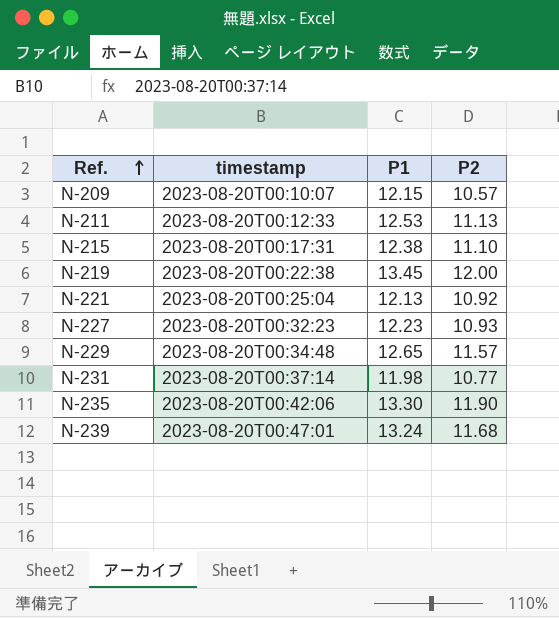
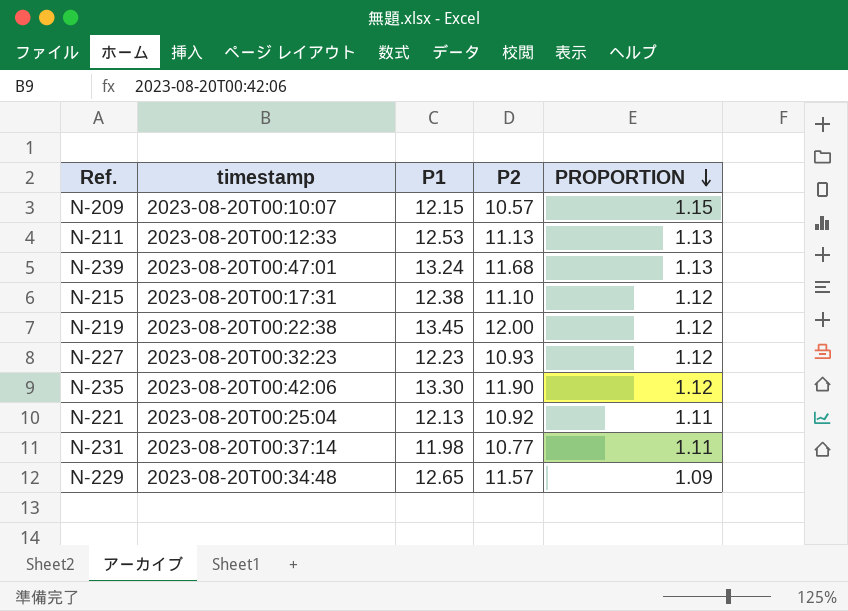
row order: Ref. ascending -> PROPORTION descending
column PROPORTION | formula: none -> [P1] / [P2]

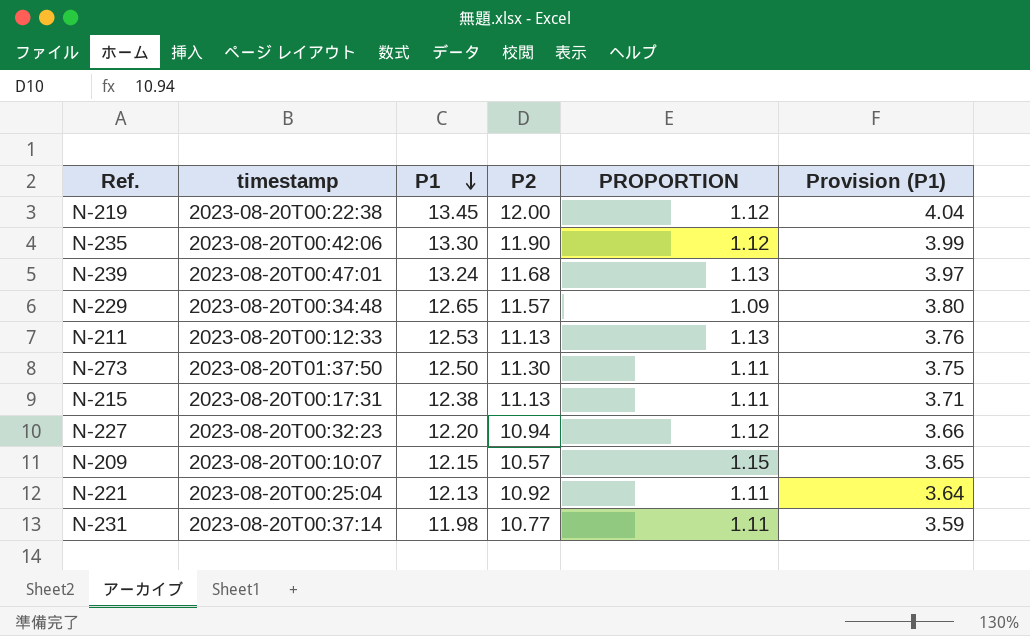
row order: PROPORTION descending -> P1 descending
column Provision (P1) | formula: none -> [P1] * 0.3
row N-273: none -> 2023-08-20T01:37:50 | 12.50 | 11.30 | 1.11 | 3.75
N-215 | P2: 11.10 -> 11.13
N-215 | PROPORTION: 1.12 -> 1.11
N-227 | P1: 12.23 -> 12.20
N-227 | P2: 10.93 -> 10.94

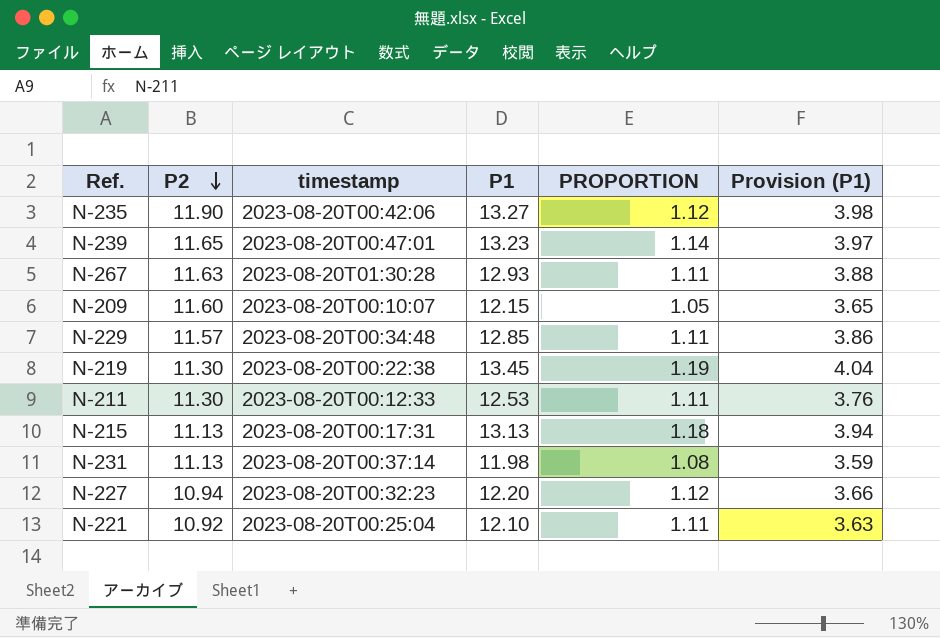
row order: P1 descending -> P2 descending
column P2 | position: 4 -> 2
row N-273: 2023-08-20T01:37:50 | 12.50 | 11.30 | 1.11 | 3.75 -> none
N-235 | P1: 13.30 -> 13.27
N-235 | Provision (P1): 3.99 -> 3.98
N-239 | P2: 11.68 -> 11.65
N-239 | P1: 13.24 -> 13.23
N-239 | PROPORTION: 1.13 -> 1.14
row N-267: none -> 11.63 | 2023-08-20T01:30:28 | 12.93 | 1.11 | 3.88
N-209 | P2: 10.57 -> 11.60
N-209 | PROPORTION: 1.15 -> 1.05
N-229 | P1: 12.65 -> 12.85
N-229 | PROPORTION: 1.09 -> 1.11
N-229 | Provision (P1): 3.80 -> 3.86
N-219 | P2: 12.00 -> 11.30
N-219 | PROPORTION: 1.12 -> 1.19
N-211 | P2: 11.13 -> 11.30
N-211 | PROPORTION: 1.13 -> 1.11
N-215 | P1: 12.38 -> 13.13
N-215 | PROPORTION: 1.11 -> 1.18
N-215 | Provision (P1): 3.71 -> 3.94
N-231 | P2: 10.77 -> 11.13
N-231 | PROPORTION: 1.11 -> 1.08
N-221 | P1: 12.13 -> 12.10
N-221 | Provision (P1): 3.64 -> 3.63

